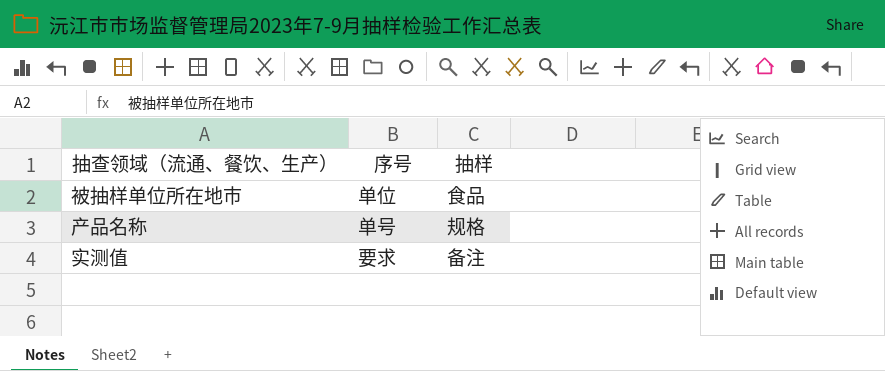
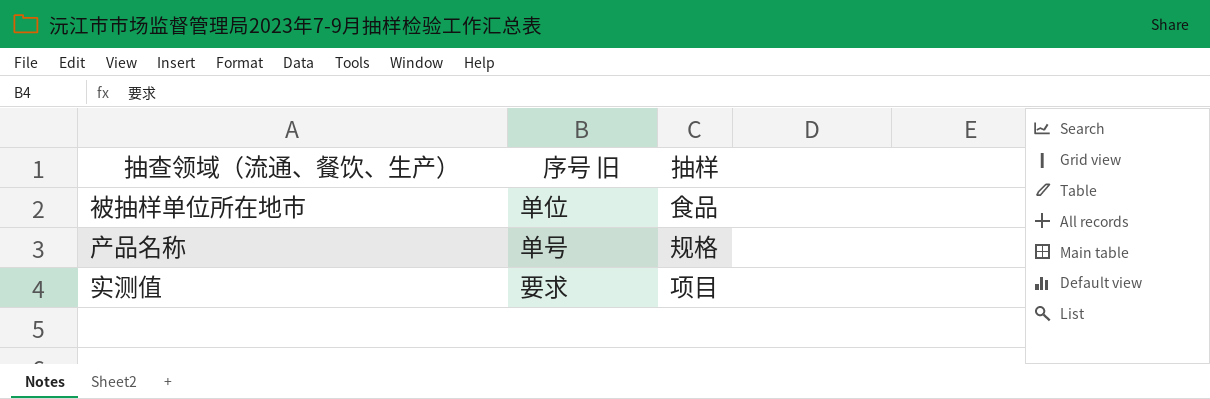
column name: 序号 -> 序号 旧
实测值 | 抽样: 备注 -> 项目

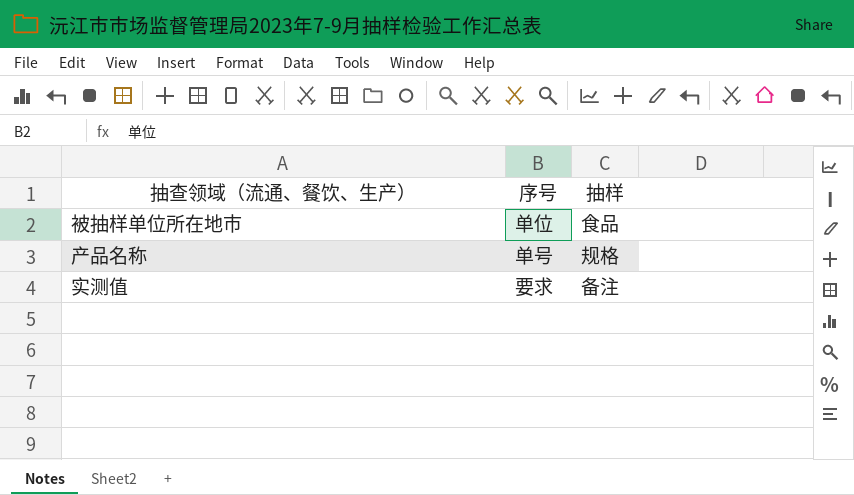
column name: 序号 旧 -> 序号
实测值 | 抽样: 项目 -> 备注

